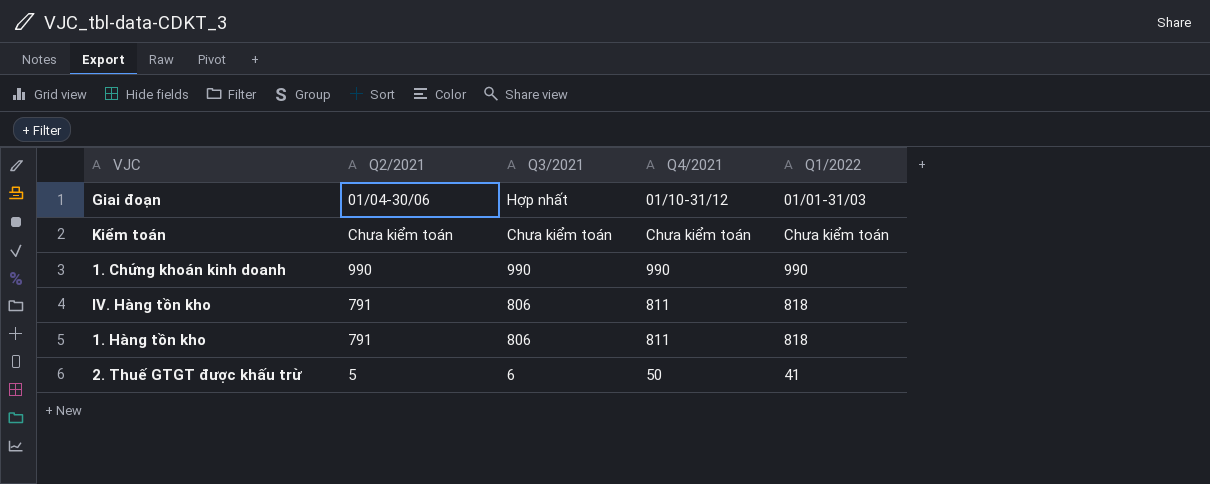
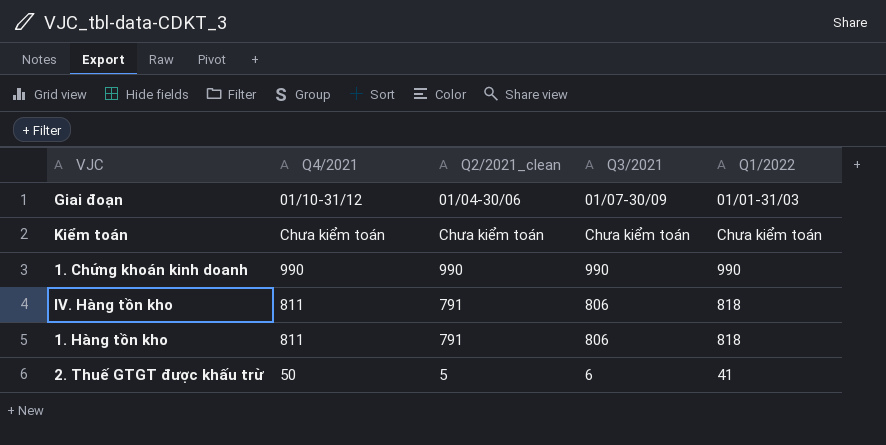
column Q4/2021 | position: 4 -> 2
column name: Q2/2021 -> Q2/2021_clean
Giai đoạn | Q3/2021: Hợp nhất -> 01/07-30/09

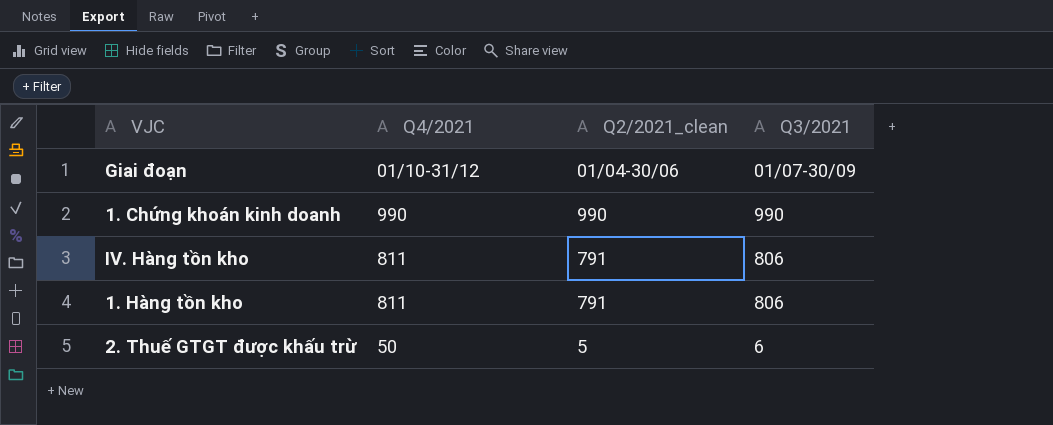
column Q1/2022 | position: 5 -> none
row Kiểm toán: Chưa kiểm toán | Chưa kiểm toán | Chưa kiểm toán | Chưa kiểm toán -> none

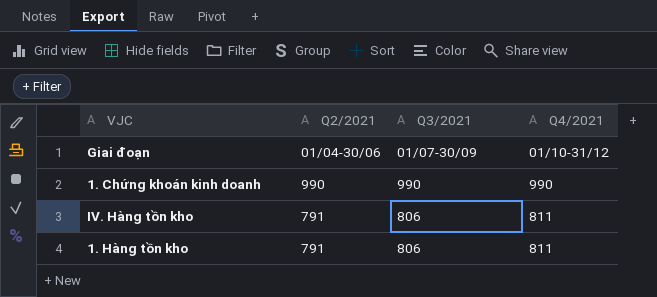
column name: Q2/2021_clean -> Q2/2021
column Q4/2021 | position: 2 -> 4
row 2. Thuế GTGT được khấu trừ: 50 | 5 | 6 -> none

